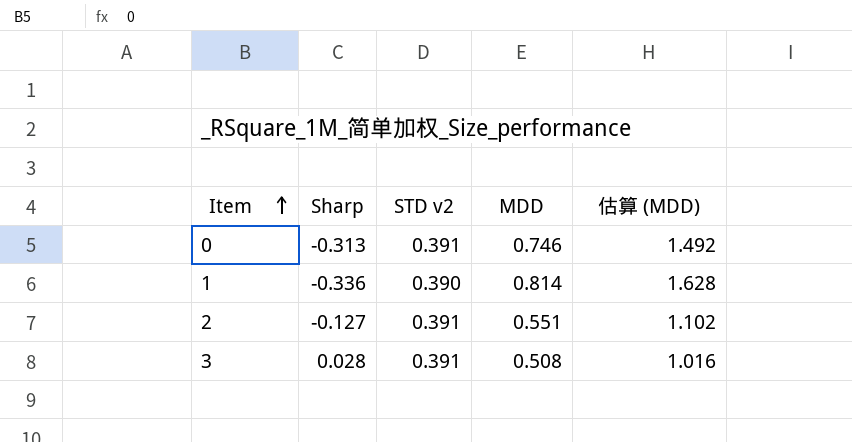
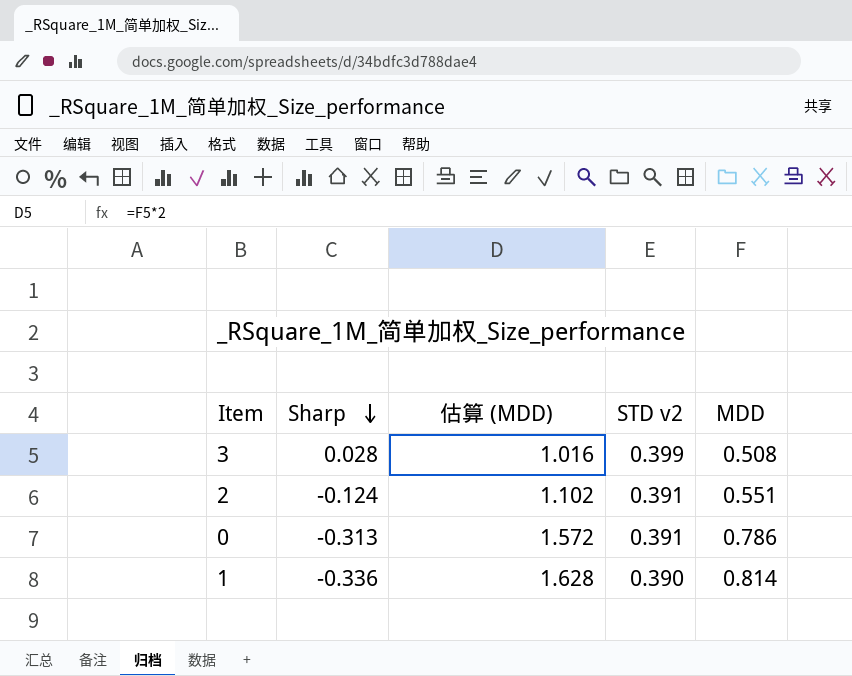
row order: Item ascending -> Sharp descending
column 估算 (MDD) | position: 5 -> 3
3 | STD v2: 0.391 -> 0.399
2 | Sharp: -0.127 -> -0.124
0 | 估算 (MDD): 1.492 -> 1.572
0 | MDD: 0.746 -> 0.786

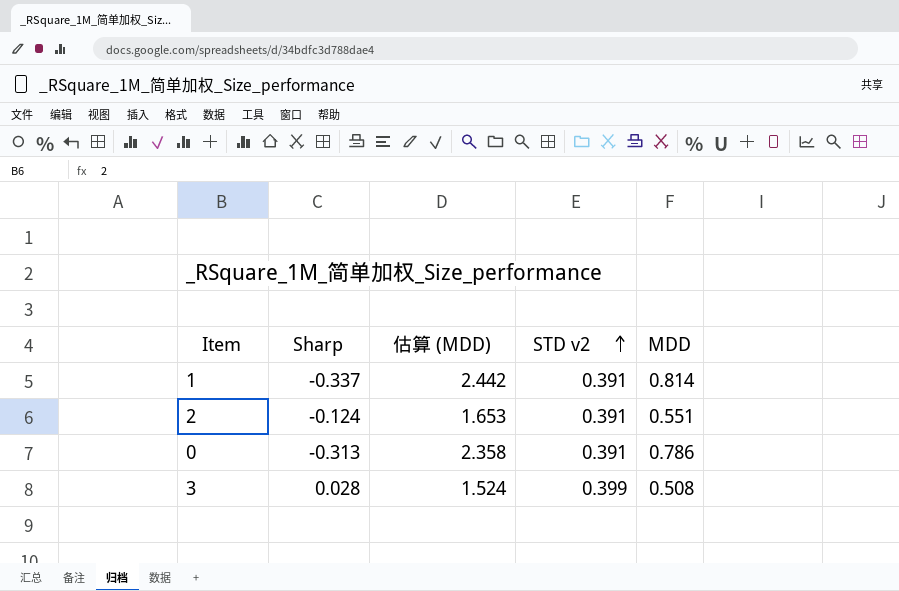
row order: Sharp descending -> STD v2 ascending
column 估算 (MDD) | formula: [MDD] * 2 -> [MDD] * 3
1 | Sharp: -0.336 -> -0.337
1 | STD v2: 0.390 -> 0.391

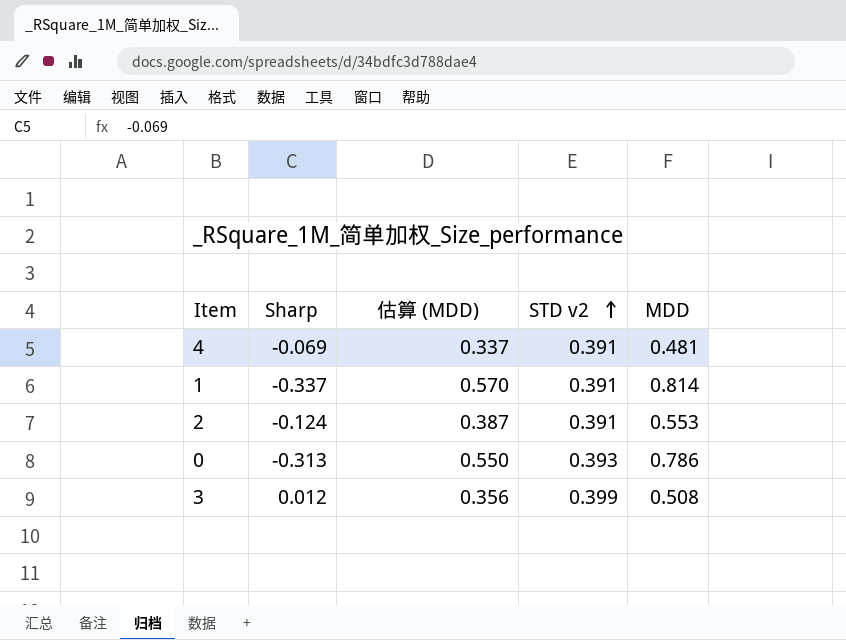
column 估算 (MDD) | formula: [MDD] * 3 -> [MDD] * 0.7
row 4: none -> -0.069 | 0.337 | 0.391 | 0.481
2 | MDD: 0.551 -> 0.553
0 | STD v2: 0.391 -> 0.393
3 | Sharp: 0.028 -> 0.012

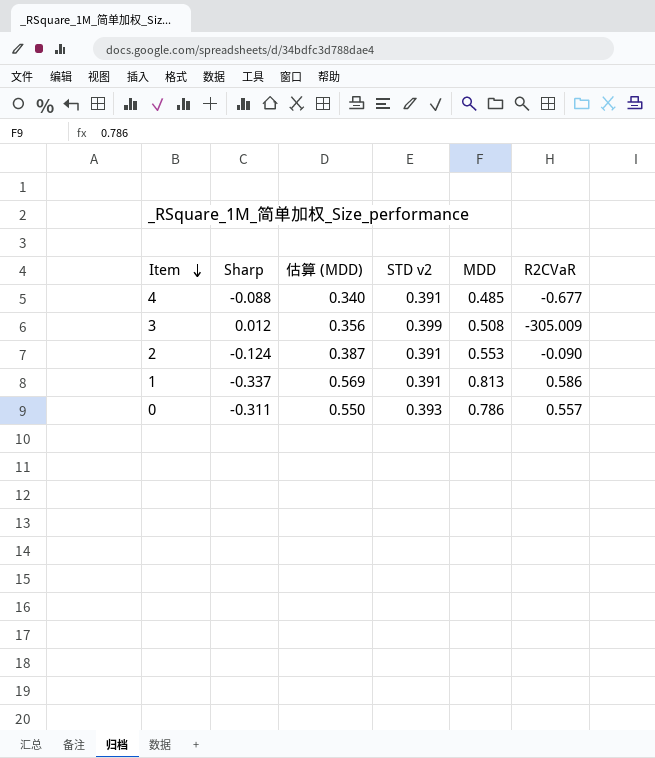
row order: STD v2 ascending -> Item descending
column R2CVaR | position: none -> 6
4 | Sharp: -0.069 -> -0.088
4 | 估算 (MDD): 0.337 -> 0.340
4 | MDD: 0.481 -> 0.485
1 | 估算 (MDD): 0.570 -> 0.569
1 | MDD: 0.814 -> 0.813
0 | Sharp: -0.313 -> -0.311

